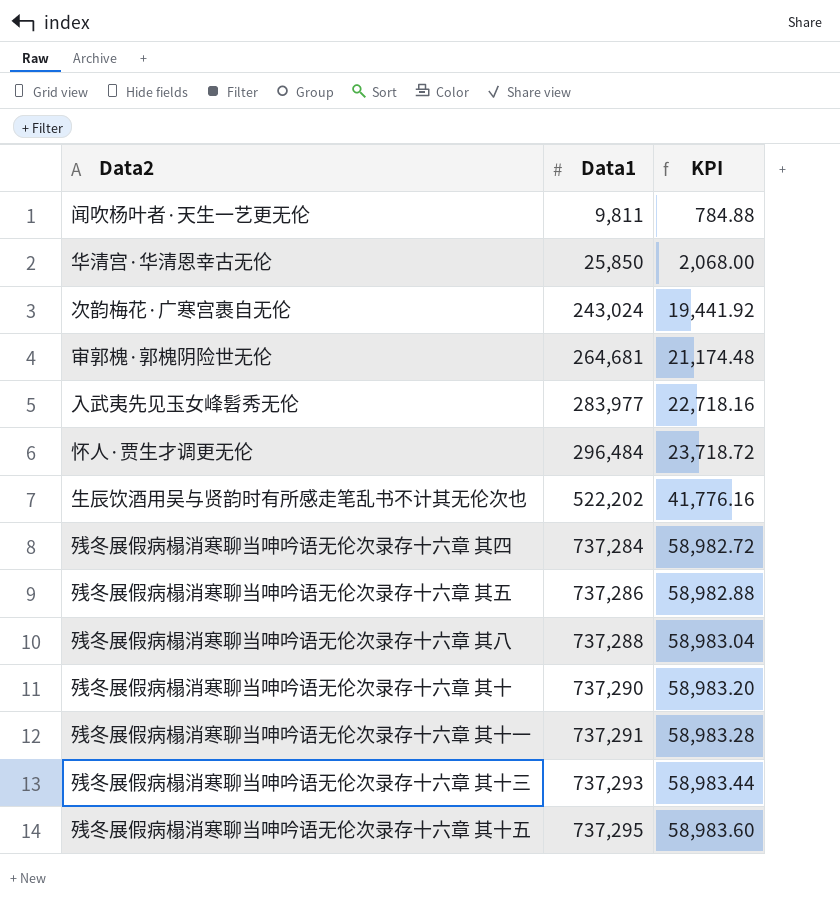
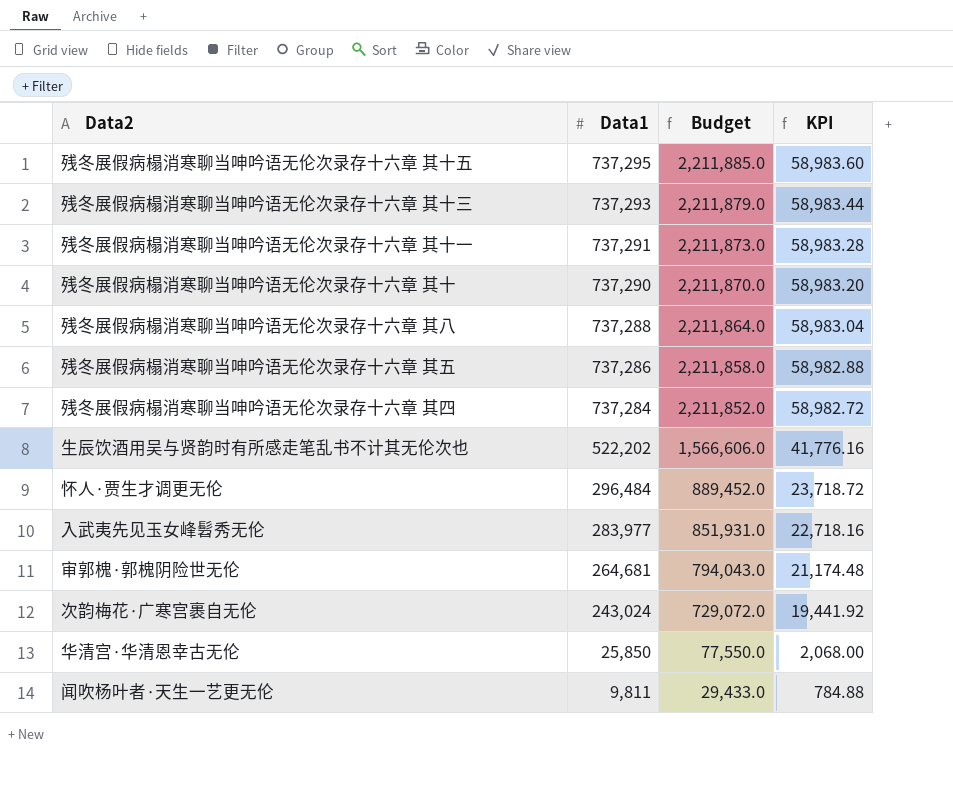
row order: Data1 ascending -> Data1 descending
column Budget | formula: none -> [Data1] * 3

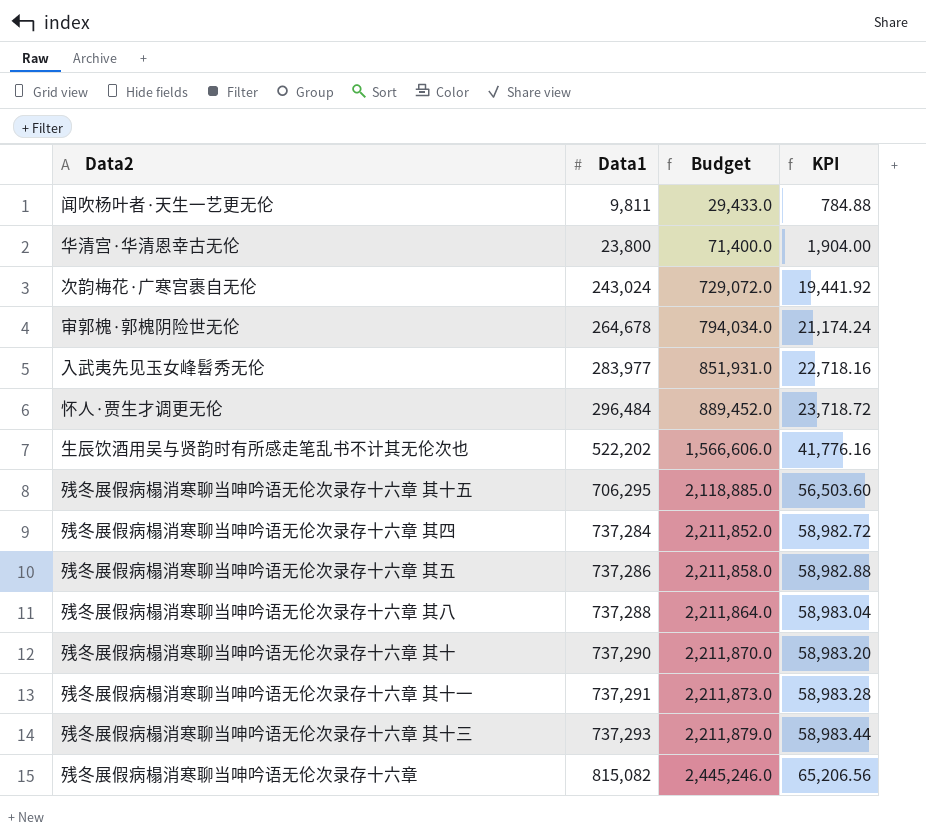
row order: Data1 descending -> Data1 ascending
华清宫·华清恩幸古无伦 | Data1: 25,850 -> 23,800
华清宫·华清恩幸古无伦 | Budget: 77,550.0 -> 71,400.0
华清宫·华清恩幸古无伦 | KPI: 2,068.00 -> 1,904.00
审郭槐·郭槐阴险世无伦 | Data1: 264,681 -> 264,678
审郭槐·郭槐阴险世无伦 | Budget: 794,043.0 -> 794,034.0
审郭槐·郭槐阴险世无伦 | KPI: 21,174.48 -> 21,174.24
残冬展假病榻消寒聊当呻吟语无伦次录存十六章 其十五 | Data1: 737,295 -> 706,295
残冬展假病榻消寒聊当呻吟语无伦次录存十六章 其十五 | Budget: 2,211,885.0 -> 2,118,885.0
残冬展假病榻消寒聊当呻吟语无伦次录存十六章 其十五 | KPI: 58,983.60 -> 56,503.60
row 残冬展假病榻消寒聊当呻吟语无伦次录存十六章: none -> 815,082 | 2,445,246.0 | 65,206.56

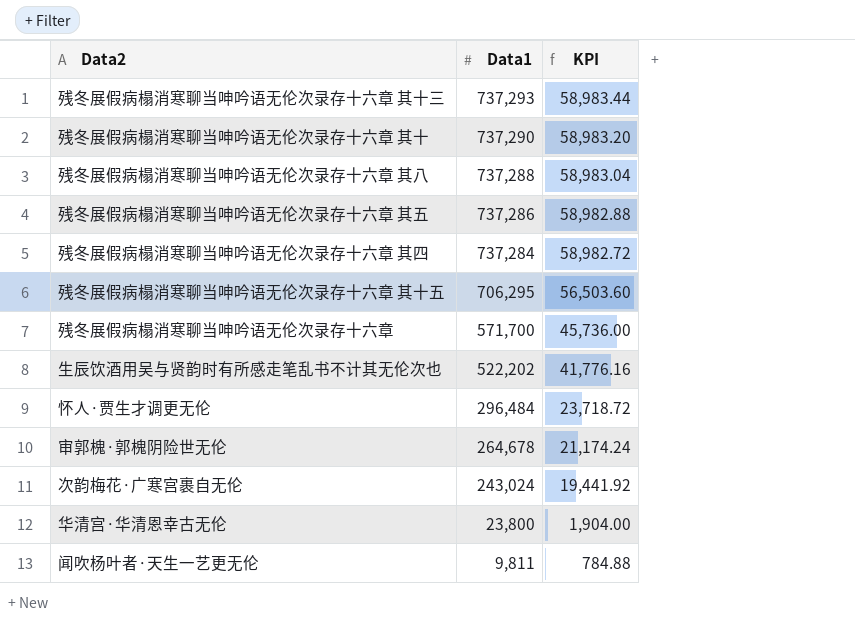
row order: Data1 ascending -> Data1 descending
column Budget | formula: [Data1] * 3 -> none
row 入武夷先见玉女峰髫秀无伦: 283,977 | 851,931.0 | 22,718.16 -> none
row 残冬展假病榻消寒聊当呻吟语无伦次录存十六章 其十一: 737,291 | 2,211,873.0 | 58,983.28 -> none
残冬展假病榻消寒聊当呻吟语无伦次录存十六章 | Data1: 815,082 -> 571,700
残冬展假病榻消寒聊当呻吟语无伦次录存十六章 | KPI: 65,206.56 -> 45,736.00

